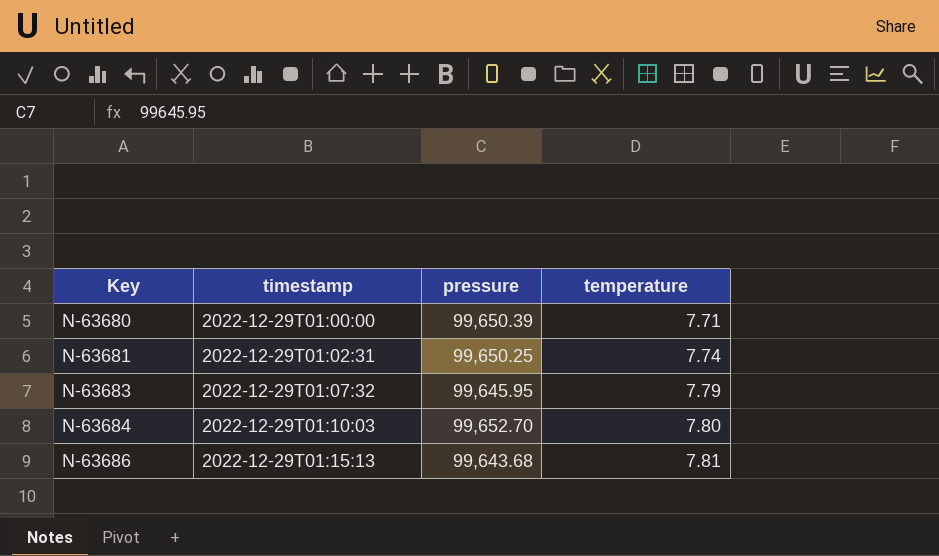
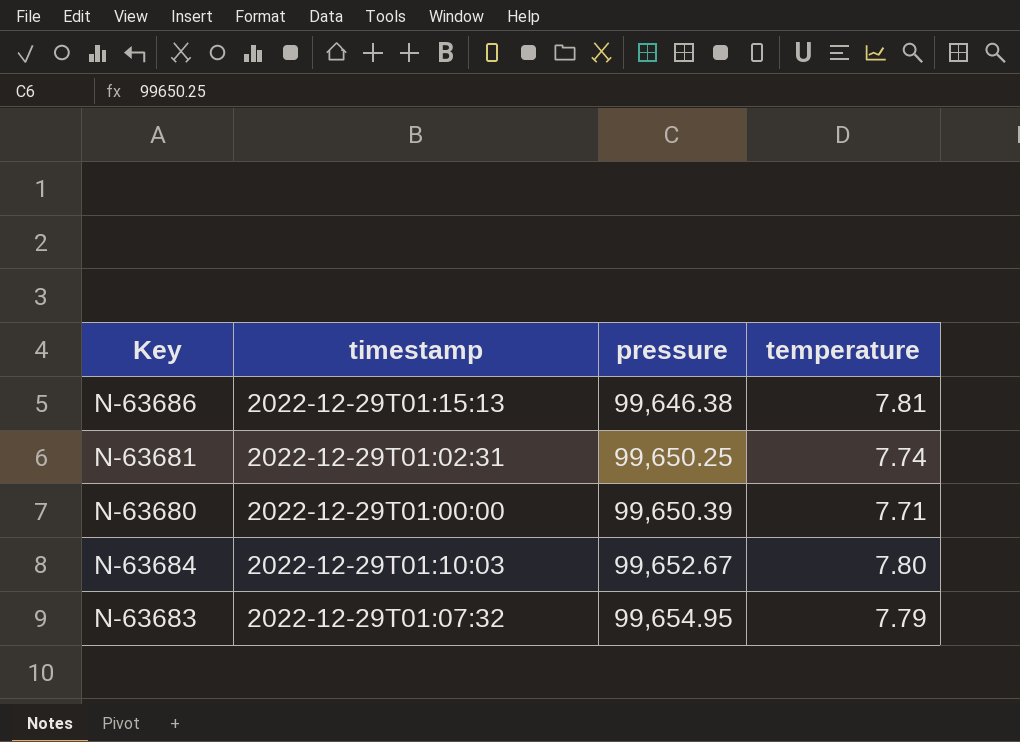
row order: Key ascending -> pressure ascending
N-63686 | pressure: 99,643.68 -> 99,646.38
N-63684 | pressure: 99,652.70 -> 99,652.67
N-63683 | pressure: 99,645.95 -> 99,654.95

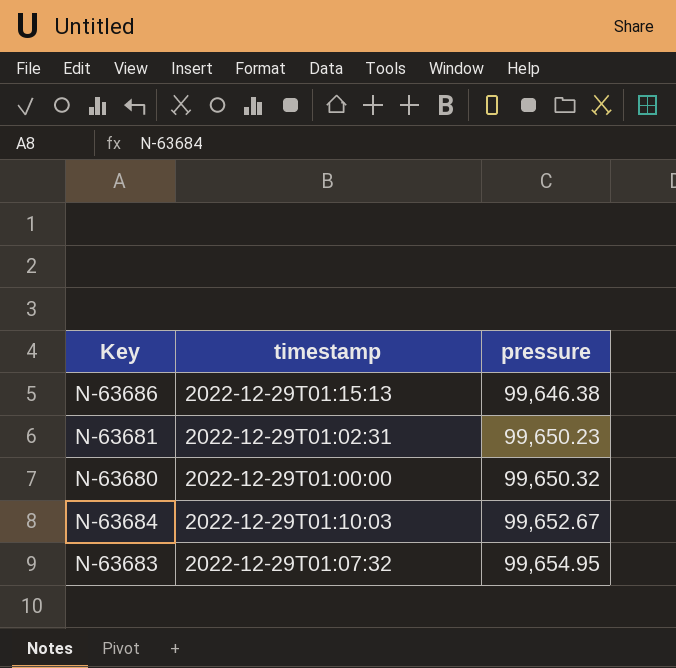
column temperature | position: 4 -> none
N-63681 | pressure: 99,650.25 -> 99,650.23
N-63680 | pressure: 99,650.39 -> 99,650.32

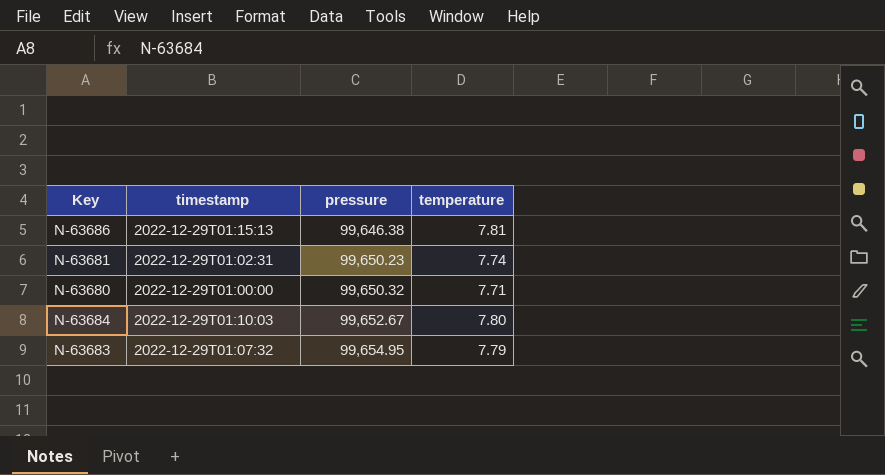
column temperature | position: none -> 4

